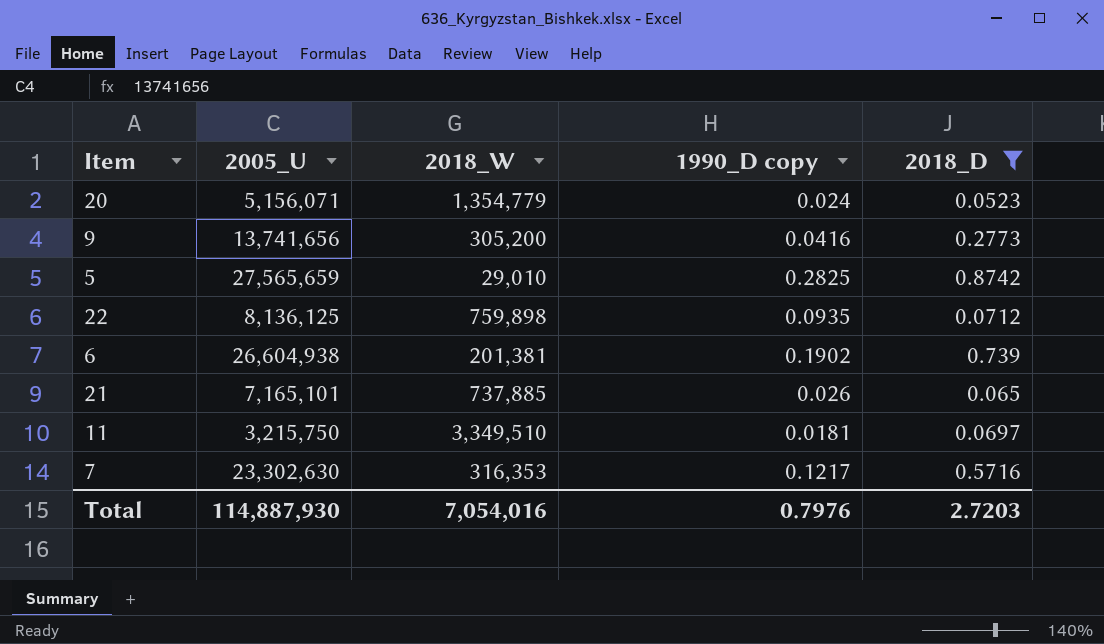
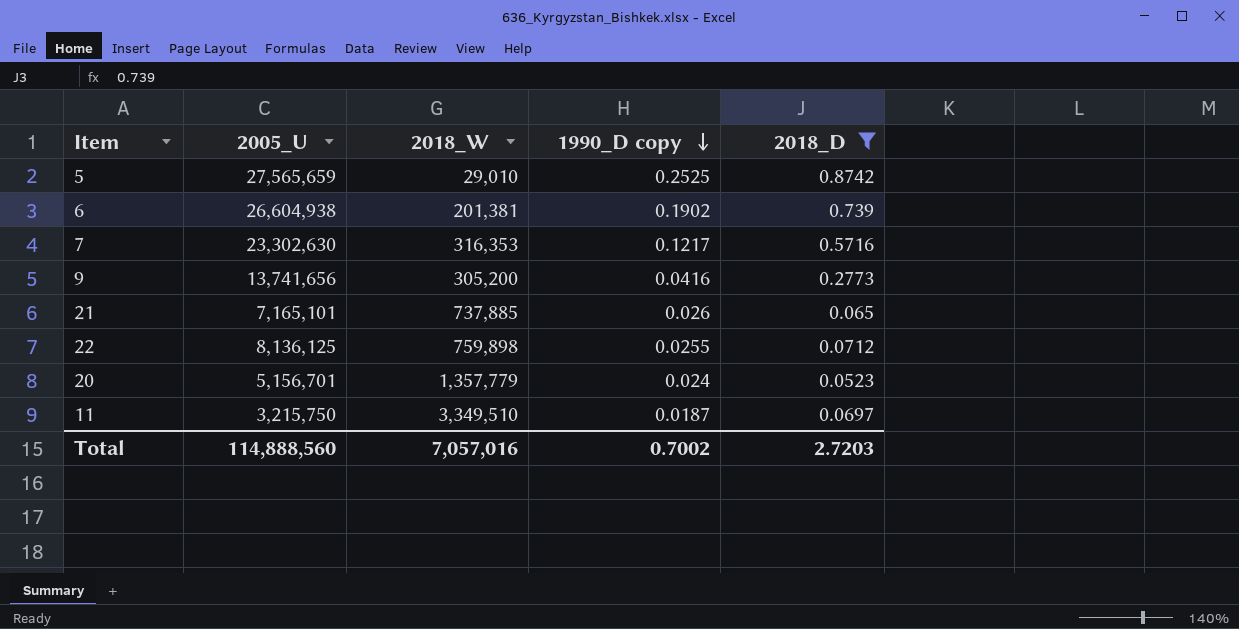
row order: none -> 1990_D copy descending
5 | 1990_D copy: 0.2825 -> 0.2525
22 | 1990_D copy: 0.0935 -> 0.0255
20 | 2005_U: 5,156,071 -> 5,156,701
20 | 2018_W: 1,354,779 -> 1,357,779
11 | 1990_D copy: 0.0181 -> 0.0187
Total | 2005_U: 114,887,930 -> 114,888,560
Total | 2018_W: 7,054,016 -> 7,057,016
Total | 1990_D copy: 0.7976 -> 0.7002

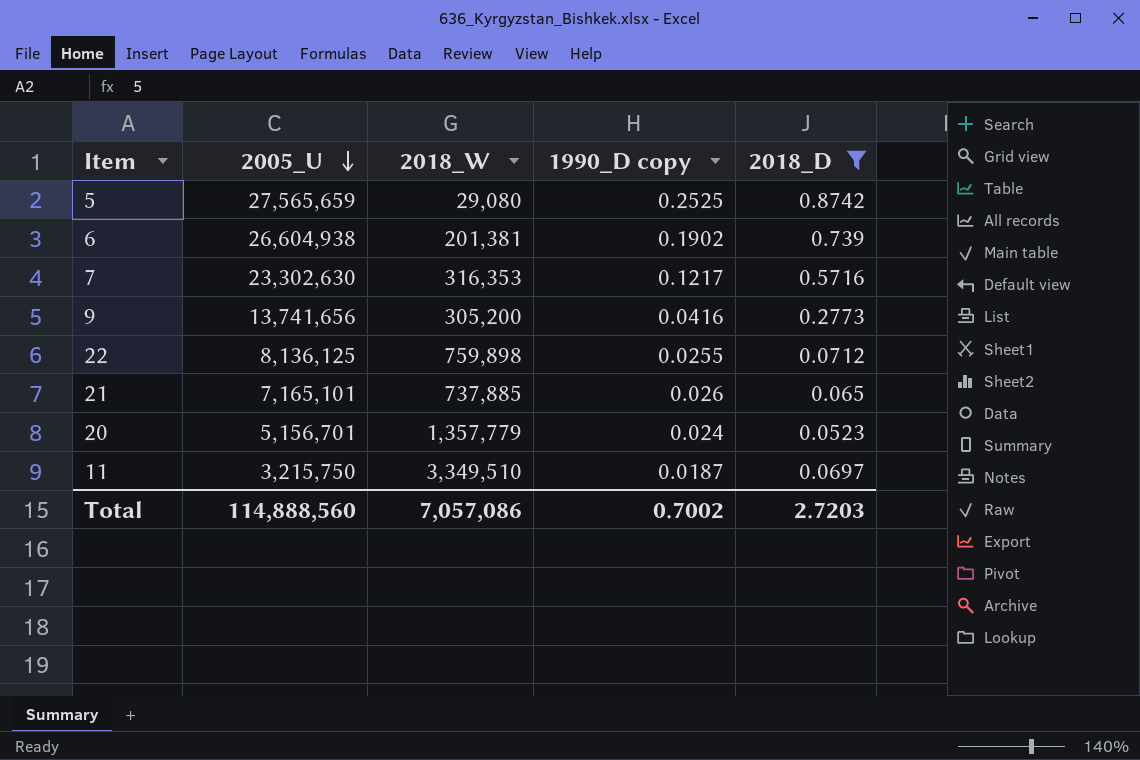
row order: 1990_D copy descending -> 2005_U descending
5 | 2018_W: 29,010 -> 29,080
Total | 2018_W: 7,057,016 -> 7,057,086

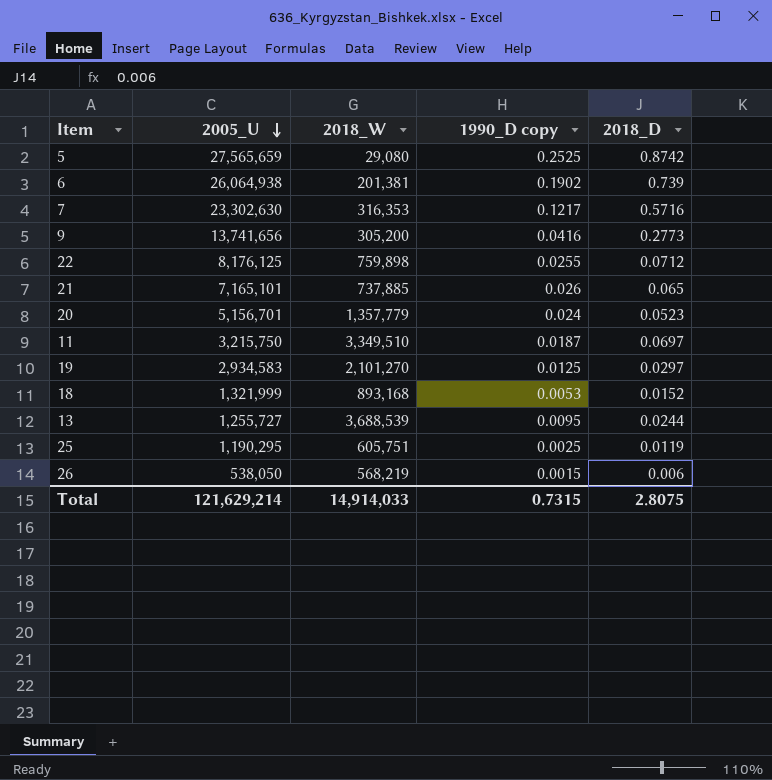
filter: 2018_D >= 0.0523 -> none
6 | 2005_U: 26,604,938 -> 26,064,938
22 | 2005_U: 8,136,125 -> 8,176,125
Total | 2005_U: 114,888,560 -> 121,629,214
Total | 2018_W: 7,057,086 -> 14,914,033
Total | 1990_D copy: 0.7002 -> 0.7315
Total | 2018_D: 2.7203 -> 2.8075

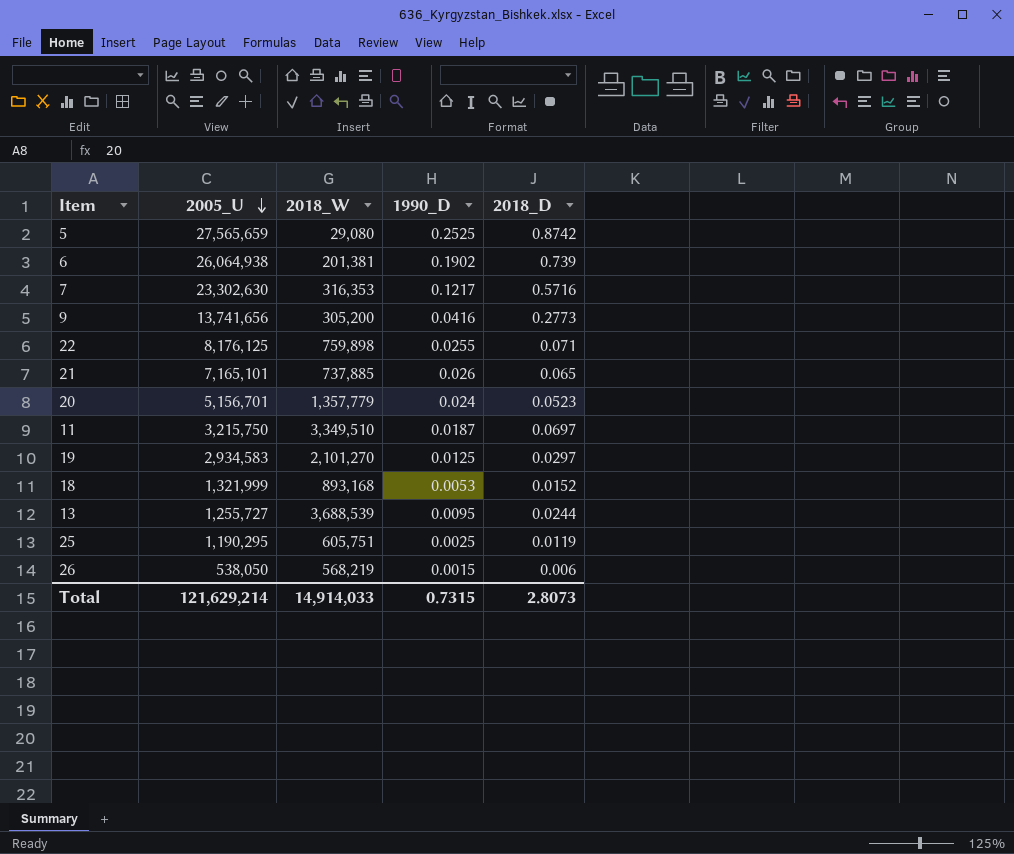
column name: 1990_D copy -> 1990_D
22 | 2018_D: 0.0712 -> 0.071
Total | 2018_D: 2.8075 -> 2.8073

